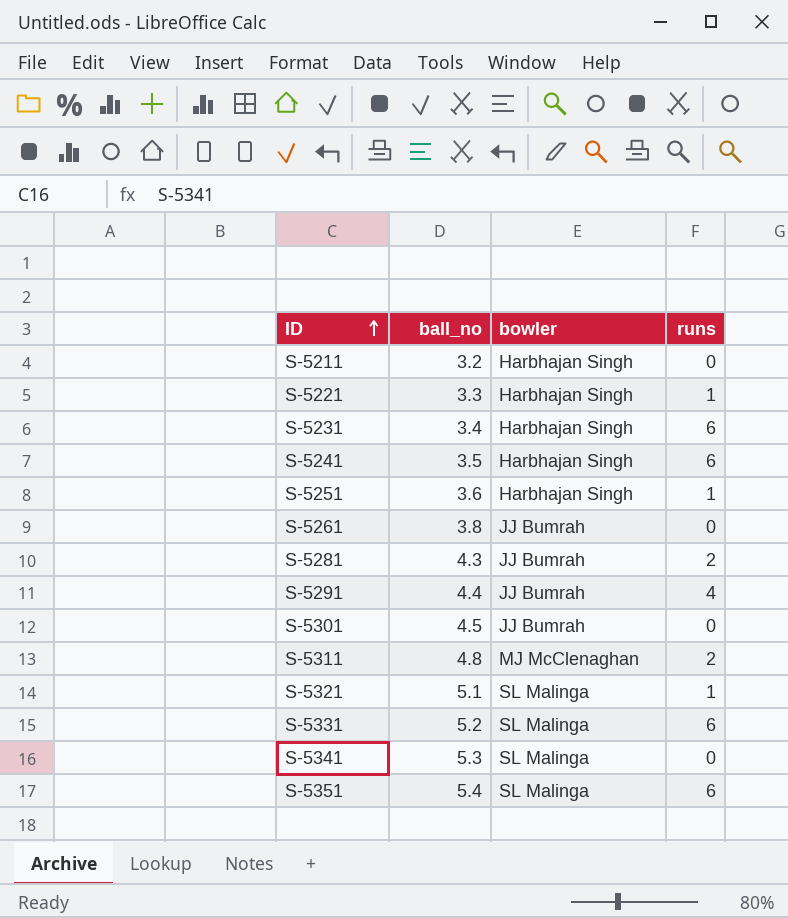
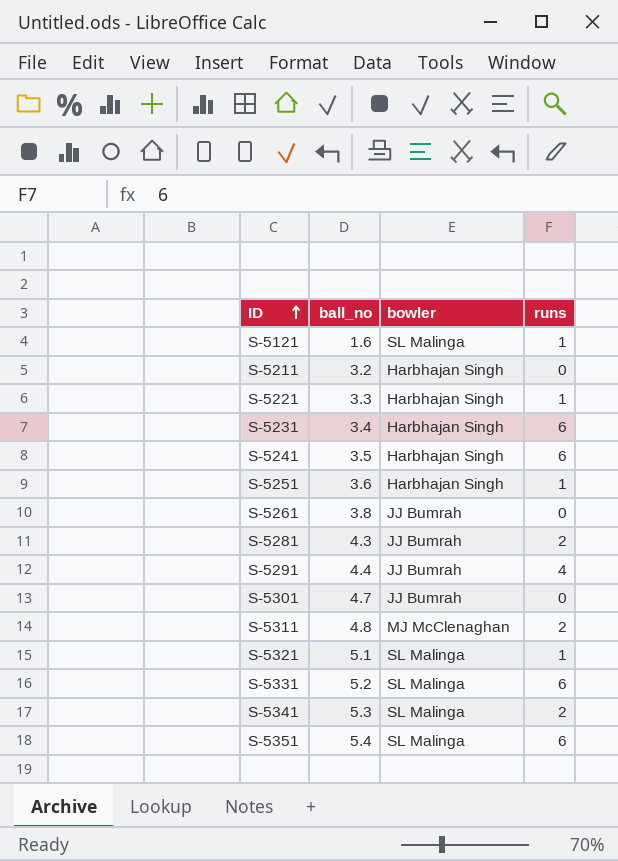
row S-5121: none -> 1.6 | SL Malinga | 1
S-5301 | ball_no: 4.5 -> 4.7
S-5341 | runs: 0 -> 2

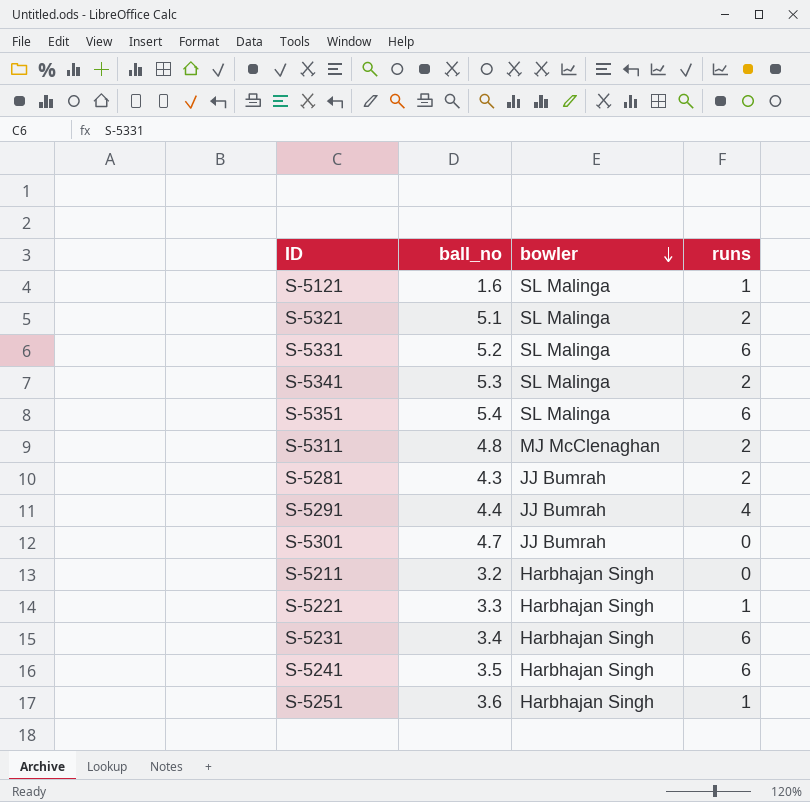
row order: ID ascending -> bowler descending
row S-5261: 3.8 | JJ Bumrah | 0 -> none
S-5321 | runs: 1 -> 2

